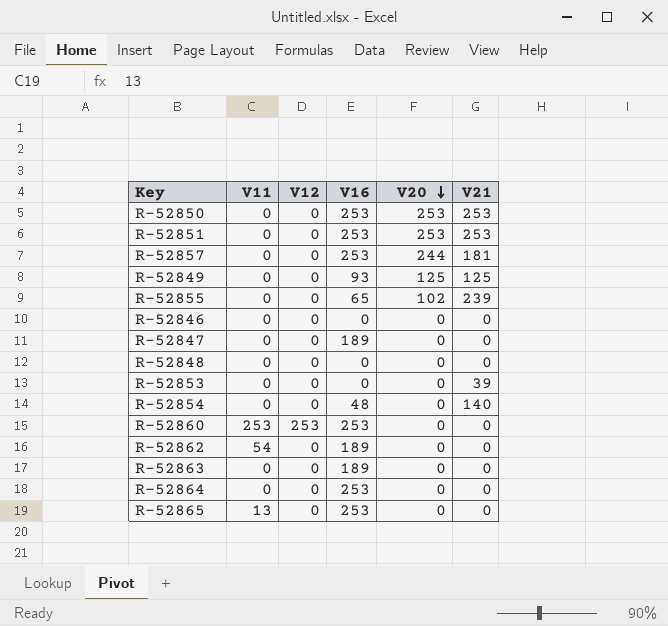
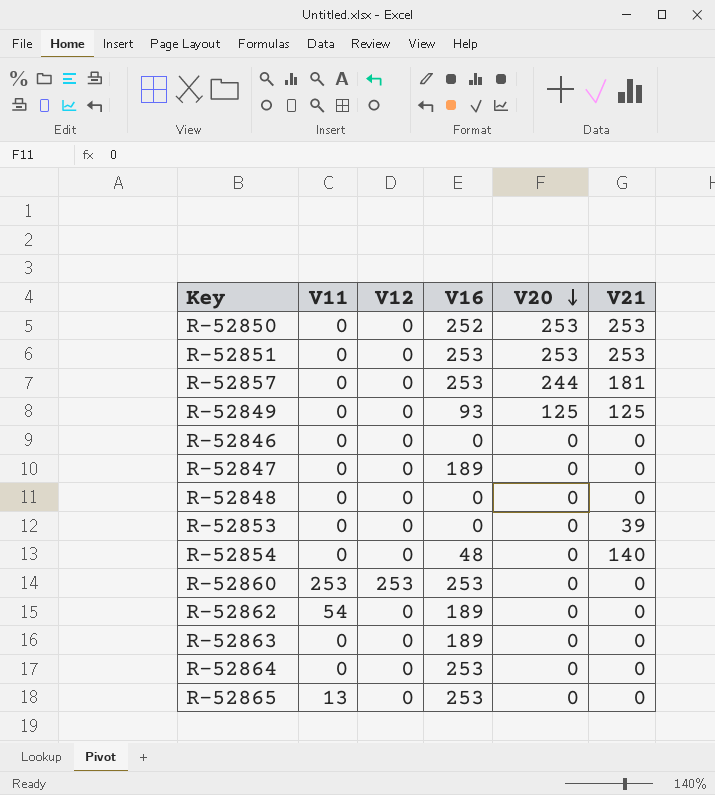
row R-52855: 0 | 0 | 65 | 102 | 239 -> none
R-52850 | V16: 253 -> 252

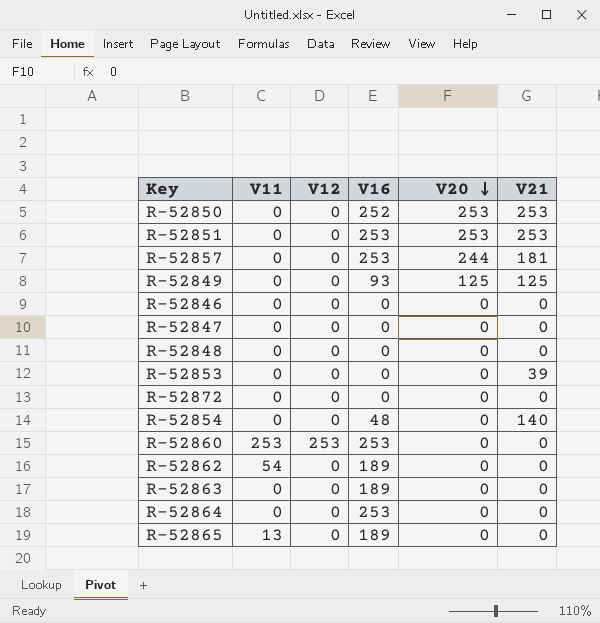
R-52847 | V16: 189 -> 0
row R-52872: none -> 0 | 0 | 0 | 0 | 0
R-52865 | V16: 253 -> 189

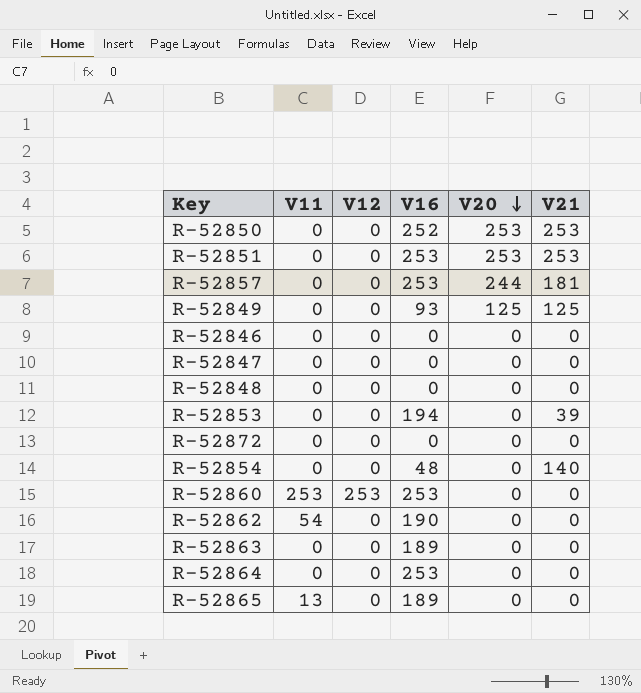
R-52853 | V16: 0 -> 194
R-52862 | V16: 189 -> 190

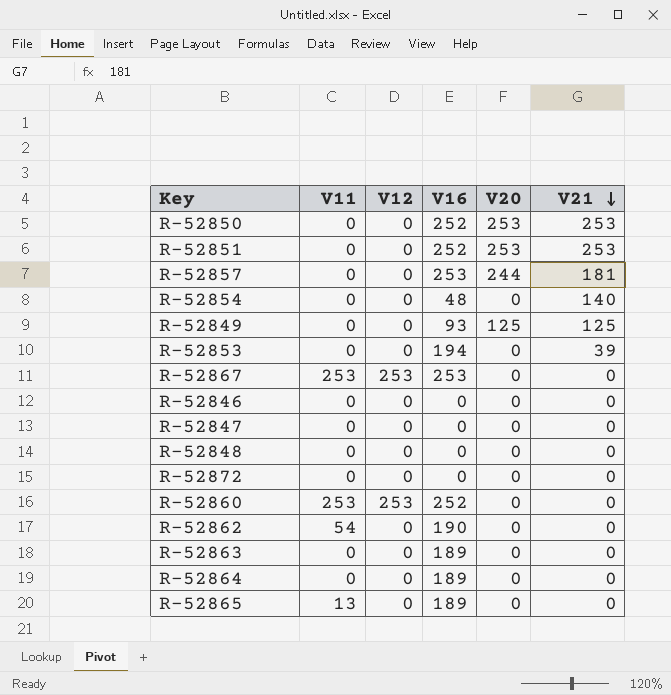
row order: V20 descending -> V21 descending
R-52851 | V16: 253 -> 252
row R-52867: none -> 253 | 253 | 253 | 0 | 0
R-52860 | V16: 253 -> 252
R-52864 | V16: 253 -> 189

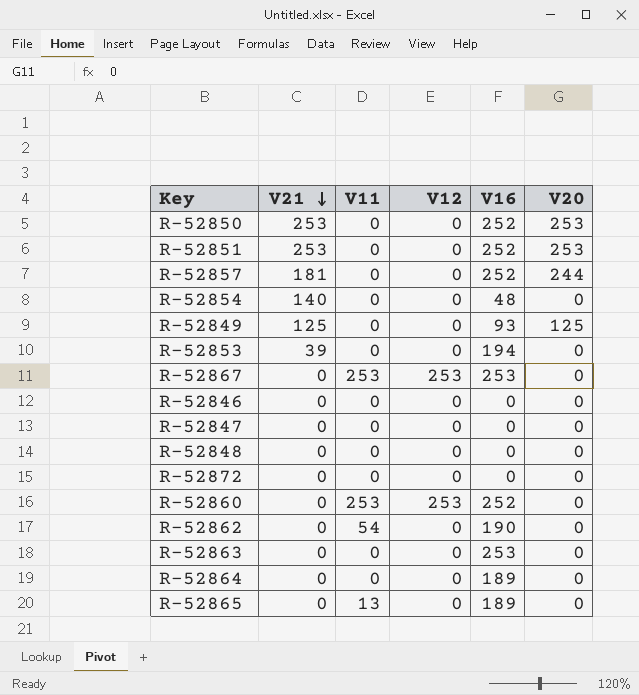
column V21 | position: 6 -> 2
R-52857 | V16: 253 -> 252
R-52863 | V16: 189 -> 253

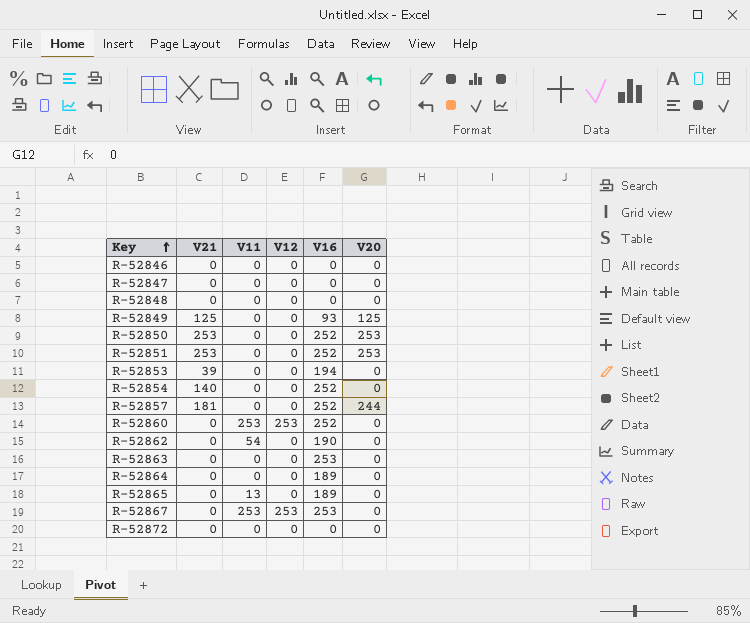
row order: V21 descending -> Key ascending
R-52854 | V16: 48 -> 252

